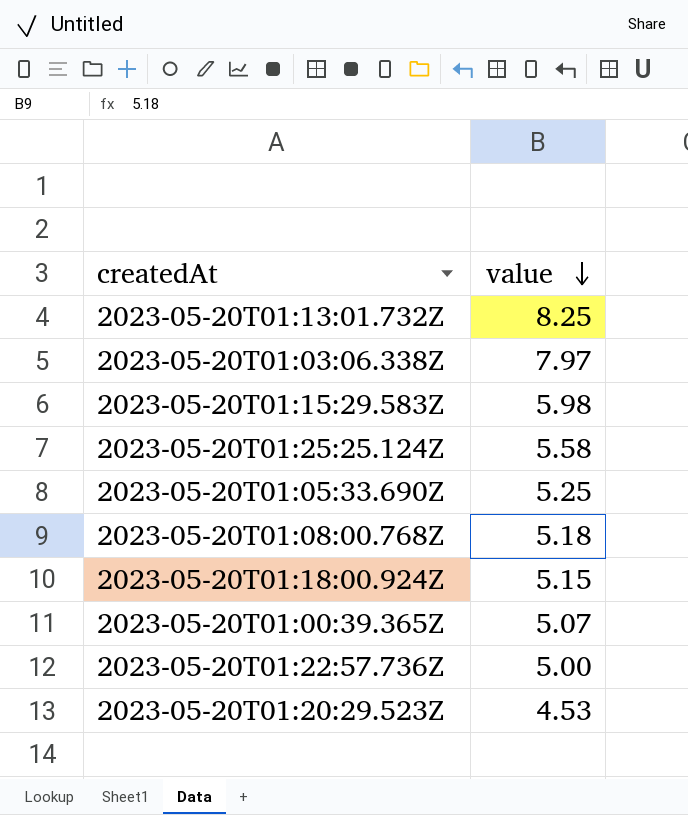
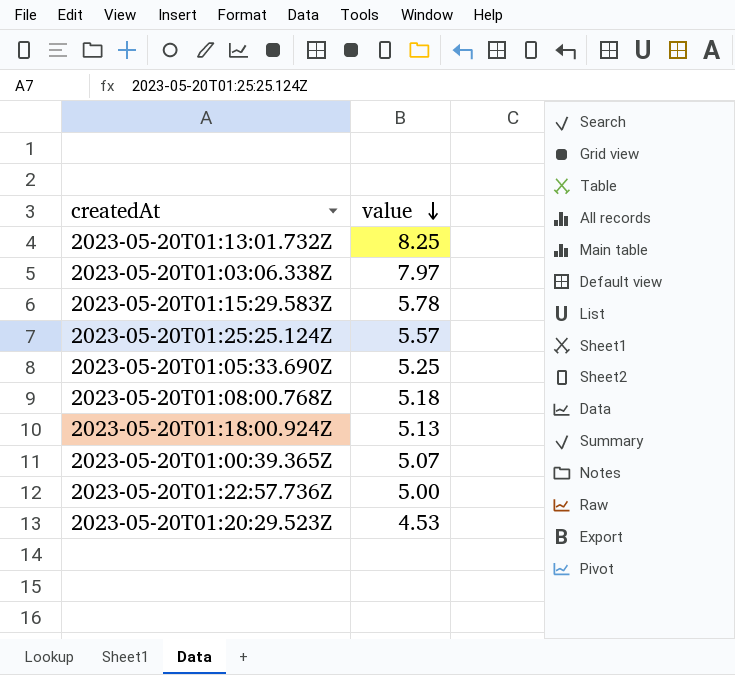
2023-05-20T01:15:29.583Z | value: 5.98 -> 5.78
2023-05-20T01:25:25.124Z | value: 5.58 -> 5.57
2023-05-20T01:18:00.924Z | value: 5.15 -> 5.13

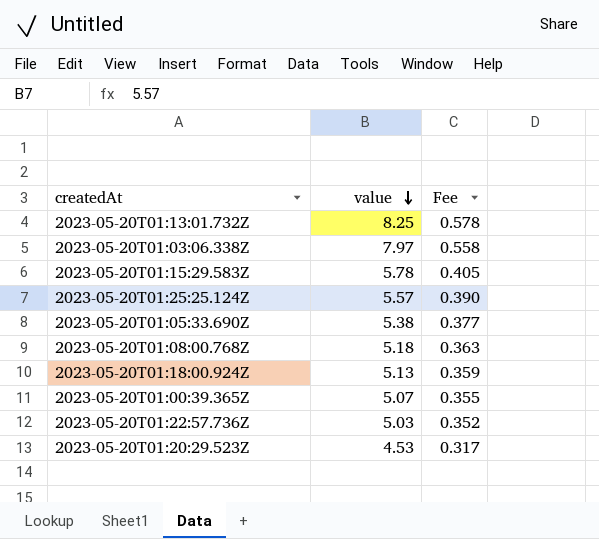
column Fee | formula: none -> [value] * 0.07
2023-05-20T01:05:33.690Z | value: 5.25 -> 5.38
2023-05-20T01:22:57.736Z | value: 5.00 -> 5.03

